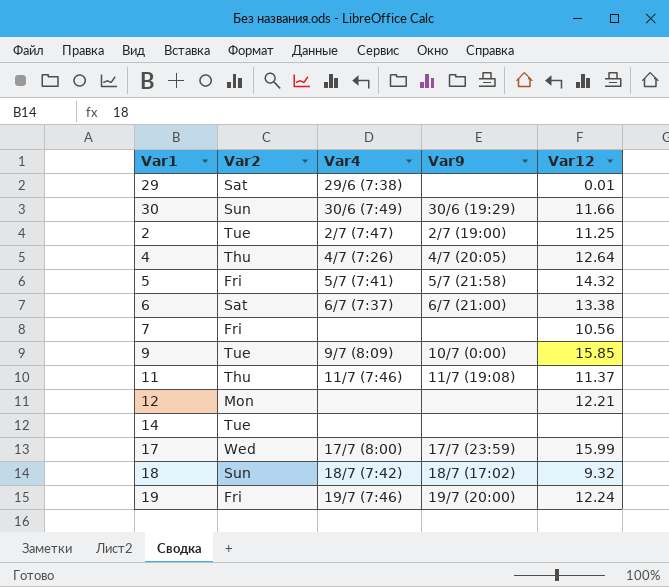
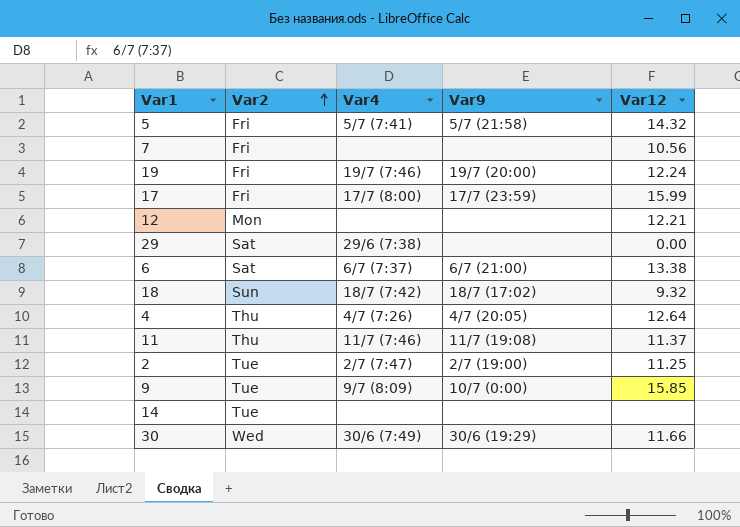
row order: none -> Var2 ascending
17 | Var2: Wed -> Fri
29 | Var12: 0.01 -> 0.00
30 | Var2: Sun -> Wed

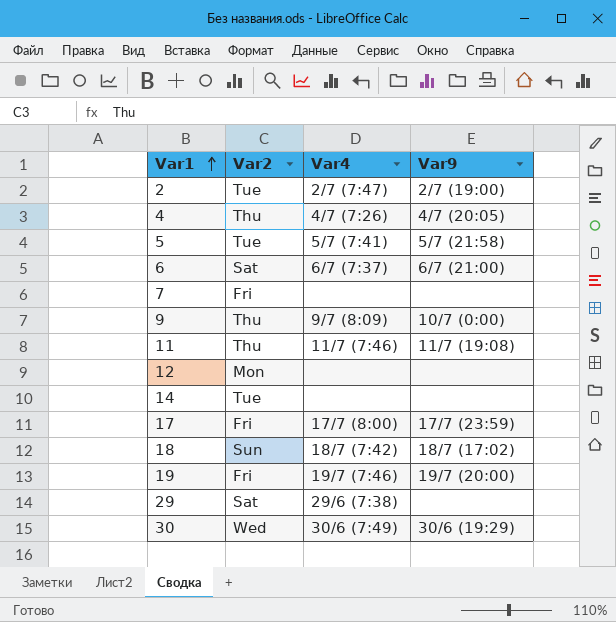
row order: Var2 ascending -> Var1 ascending
column Var12 | position: 5 -> none
5 | Var2: Fri -> Tue
9 | Var2: Tue -> Thu

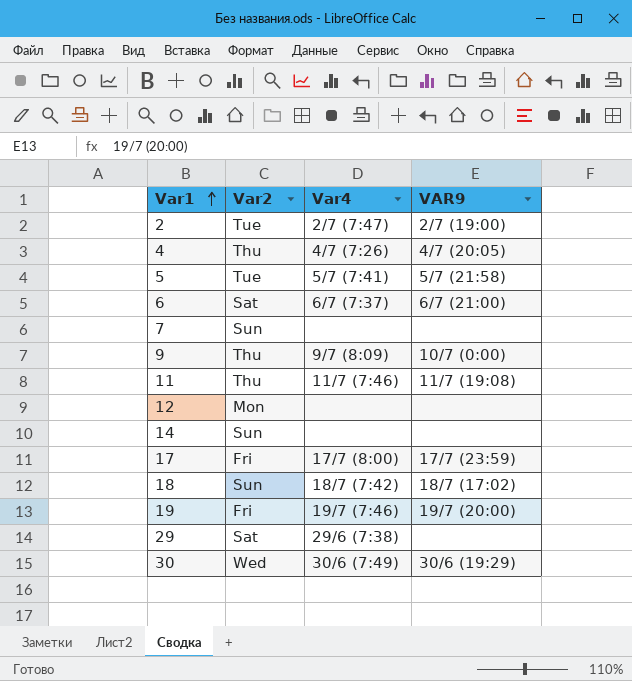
column name: Var9 -> VAR9
7 | Var2: Fri -> Sun
14 | Var2: Tue -> Sun

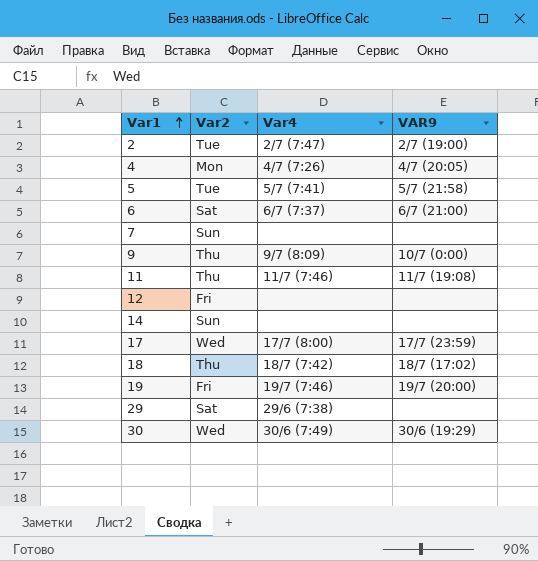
4 | Var2: Thu -> Mon
12 | Var2: Mon -> Fri
17 | Var2: Fri -> Wed
18 | Var2: Sun -> Thu

